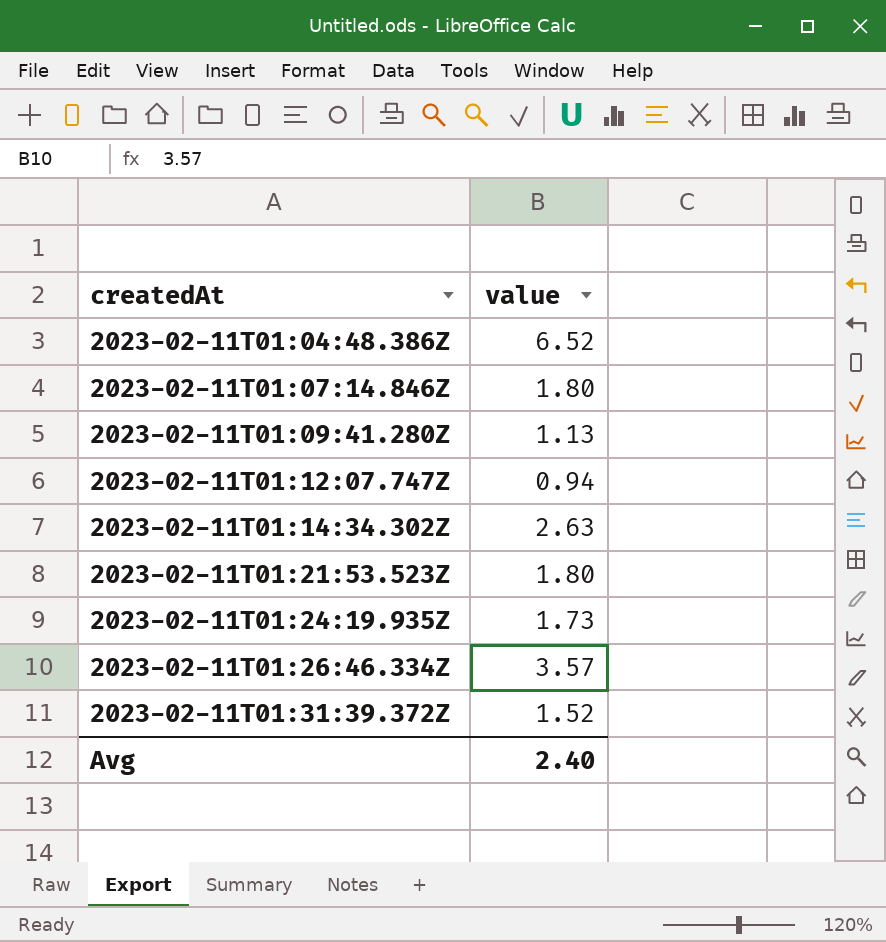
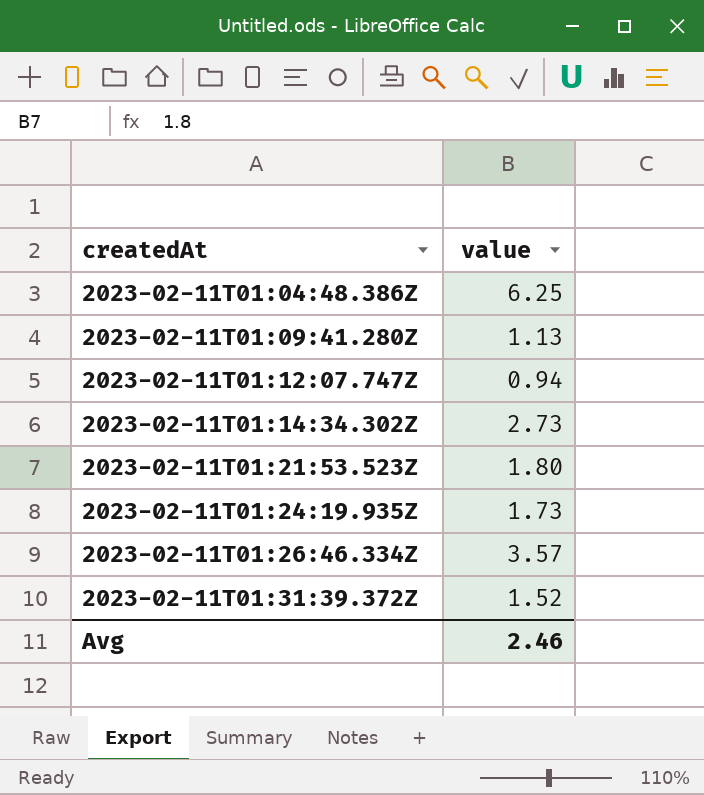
row 2023-02-11T01:07:14.846Z: 1.80 -> none
2023-02-11T01:04:48.386Z | value: 6.52 -> 6.25
2023-02-11T01:14:34.302Z | value: 2.63 -> 2.73
Avg | value: 2.40 -> 2.46

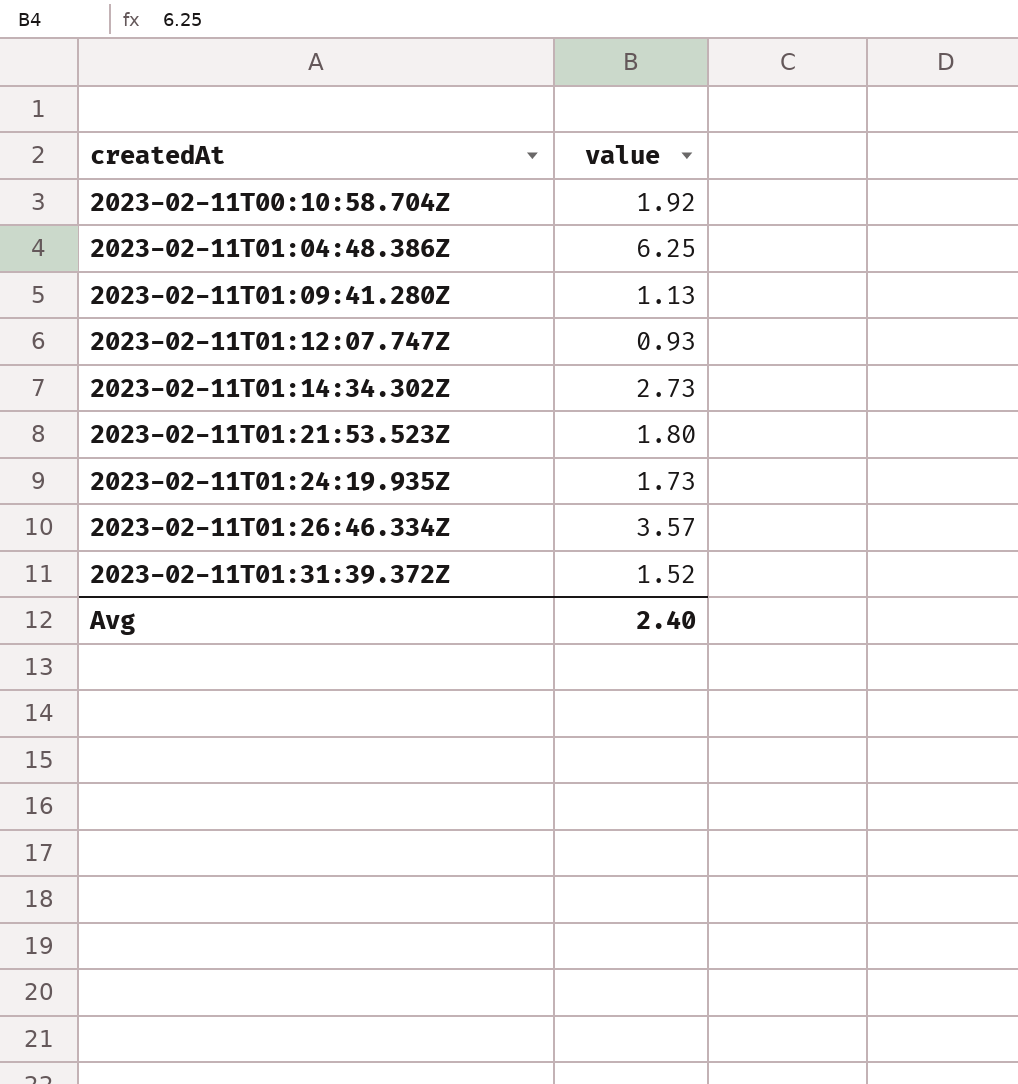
row 2023-02-11T00:10:58.704Z: none -> 1.92
2023-02-11T01:12:07.747Z | value: 0.94 -> 0.93
Avg | value: 2.46 -> 2.40

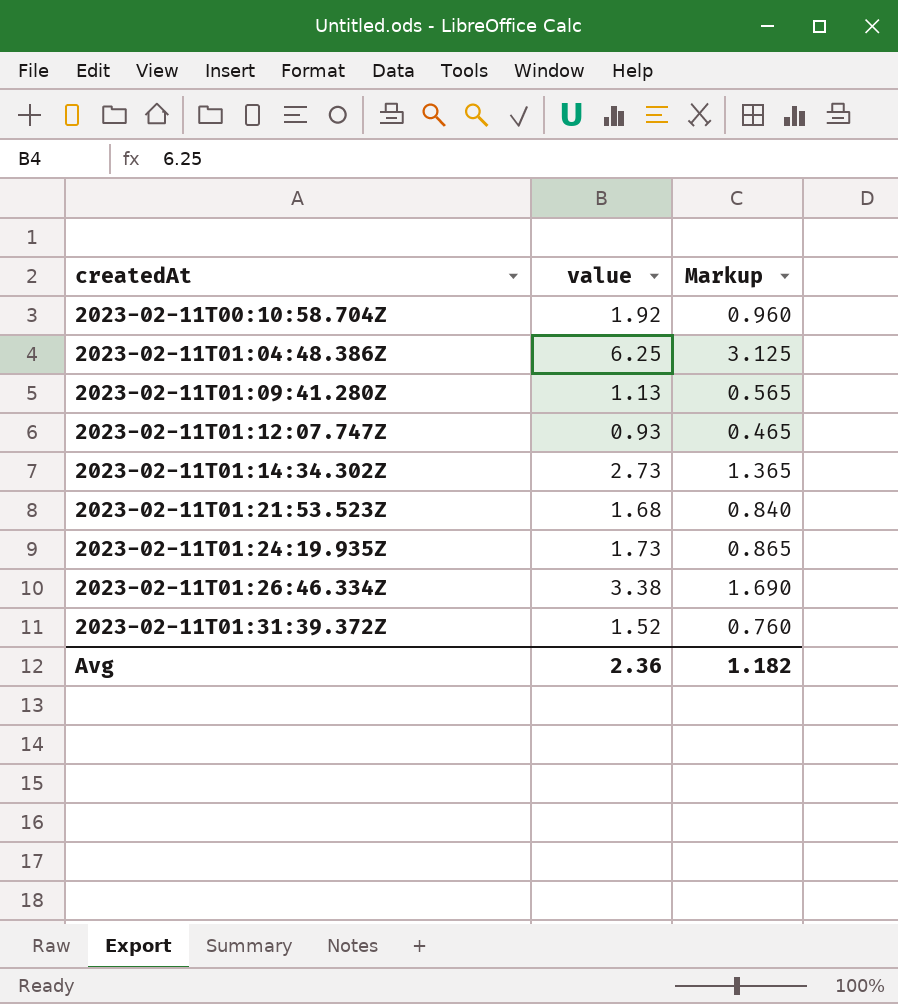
column Markup | formula: none -> [value] * 0.5
2023-02-11T01:21:53.523Z | value: 1.80 -> 1.68
2023-02-11T01:26:46.334Z | value: 3.57 -> 3.38
Avg | value: 2.40 -> 2.36

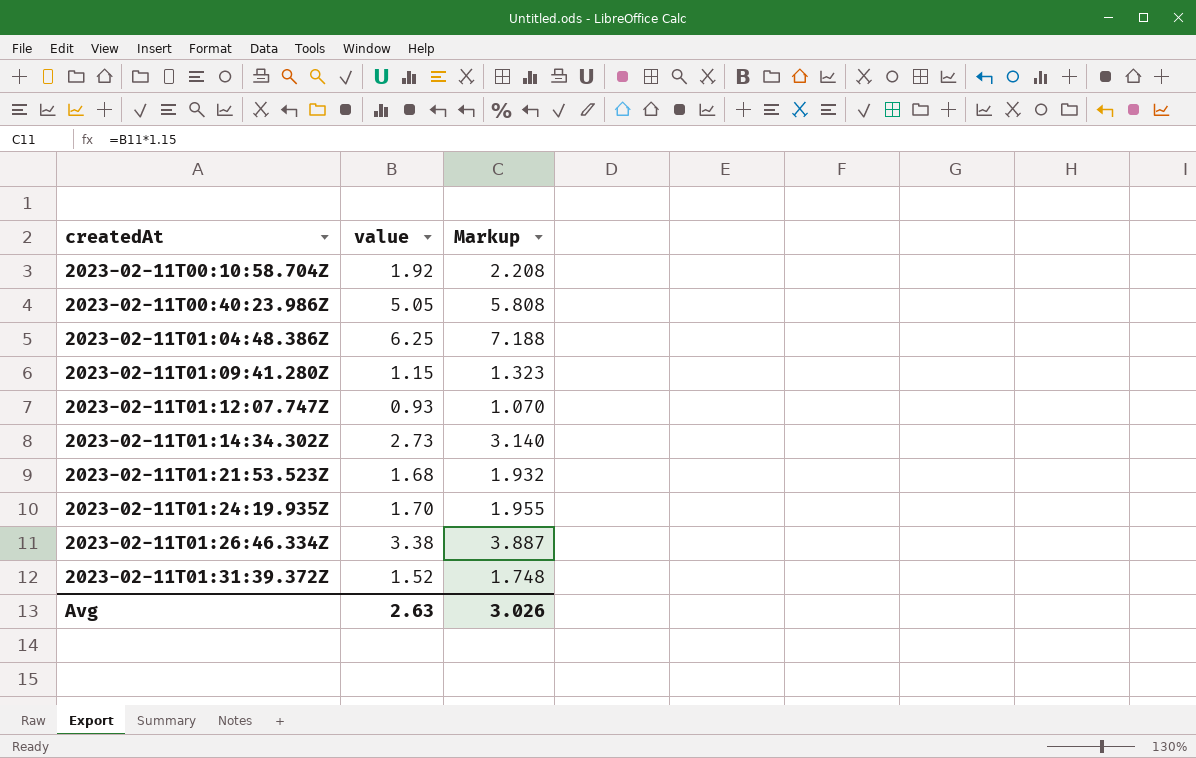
column Markup | formula: [value] * 0.5 -> [value] * 1.15
row 2023-02-11T00:40:23.986Z: none -> 5.05 | 5.808
2023-02-11T01:09:41.280Z | value: 1.13 -> 1.15
2023-02-11T01:24:19.935Z | value: 1.73 -> 1.70
Avg | value: 2.36 -> 2.63
Avg | Markup: 1.182 -> 3.026

